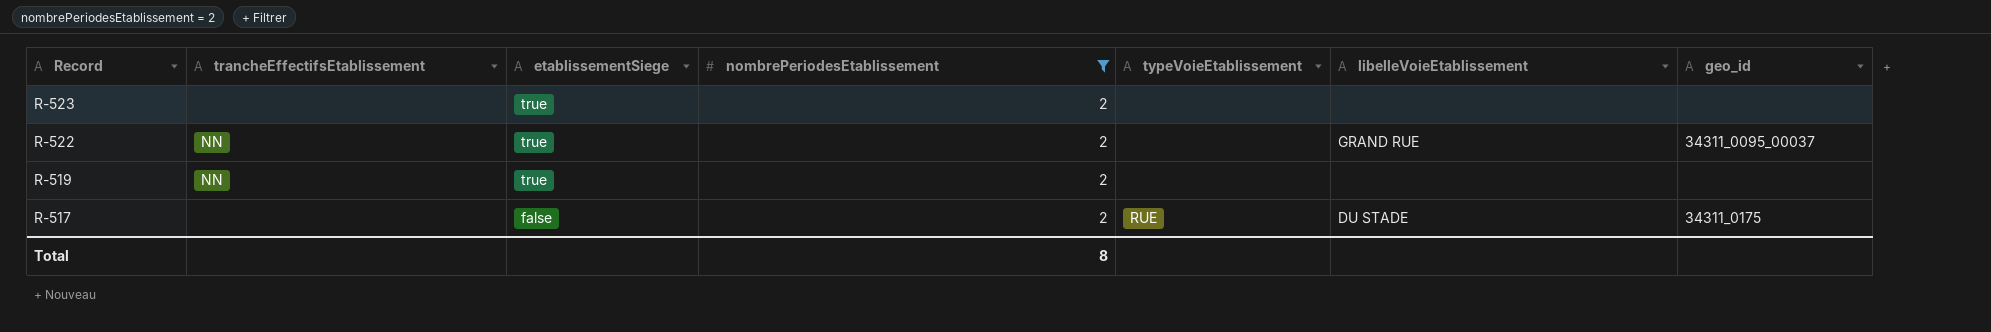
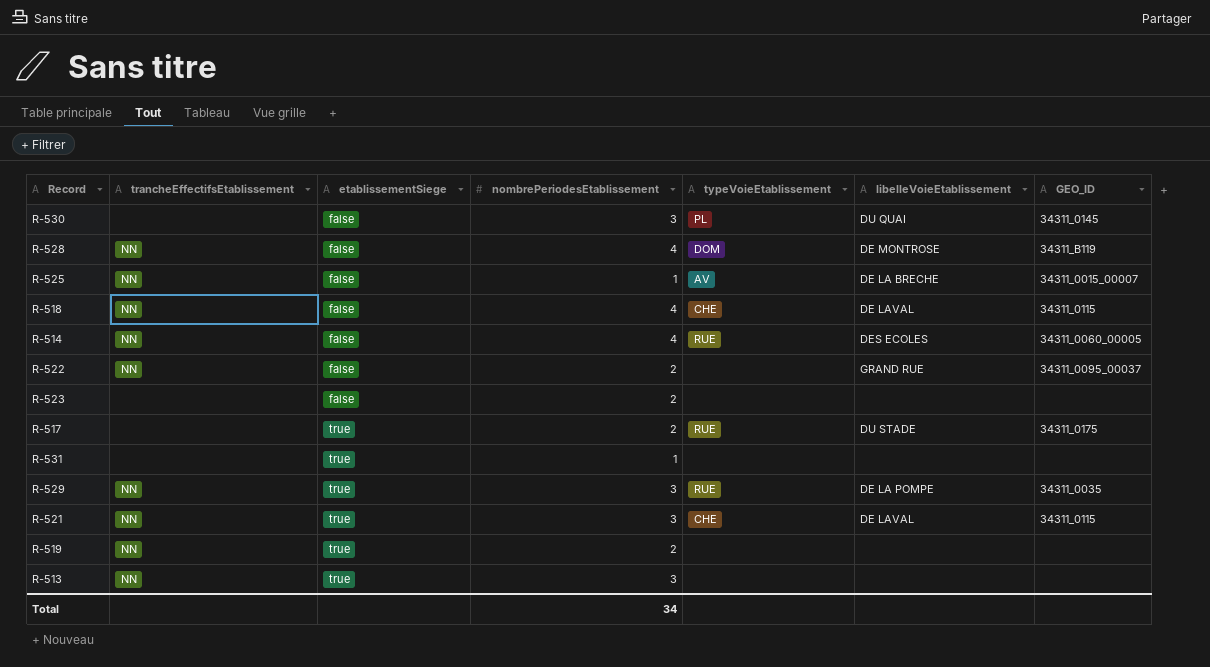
filter: nombrePeriodesEtablissement = 2 -> none
row order: Record descending -> etablissementSiege ascending
column name: geo_id -> GEO_ID
R-522 | etablissementSiege: true -> false
R-523 | etablissementSiege: true -> false
R-517 | etablissementSiege: false -> true
Total | nombrePeriodesEtablissement: 8 -> 34

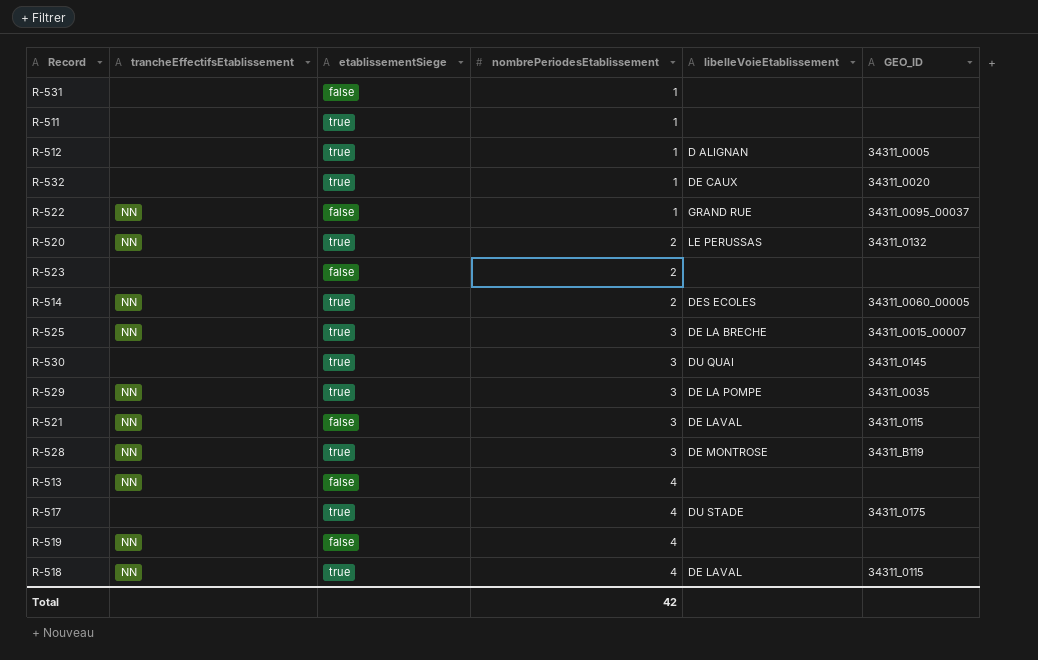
row order: etablissementSiege ascending -> nombrePeriodesEtablissement ascending
column typeVoieEtablissement | position: 5 -> none
R-531 | etablissementSiege: true -> false
row R-511: none -> none | true | 1 | none | none
row R-512: none -> none | true | 1 | D ALIGNAN | 34311_0005
row R-532: none -> none | true | 1 | DE CAUX | 34311_0020
R-522 | nombrePeriodesEtablissement: 2 -> 1
row R-520: none -> NN | true | 2 | LE PERUSSAS | 34311_0132
R-514 | etablissementSiege: false -> true
R-514 | nombrePeriodesEtablissement: 4 -> 2
R-525 | etablissementSiege: false -> true
R-525 | nombrePeriodesEtablissement: 1 -> 3
R-530 | etablissementSiege: false -> true
R-521 | etablissementSiege: true -> false
R-528 | etablissementSiege: false -> true
R-528 | nombrePeriodesEtablissement: 4 -> 3
R-513 | etablissementSiege: true -> false
R-513 | nombrePeriodesEtablissement: 3 -> 4
R-517 | nombrePeriodesEtablissement: 2 -> 4
R-519 | etablissementSiege: true -> false
R-519 | nombrePeriodesEtablissement: 2 -> 4
R-518 | etablissementSiege: false -> true
Total | nombrePeriodesEtablissement: 34 -> 42

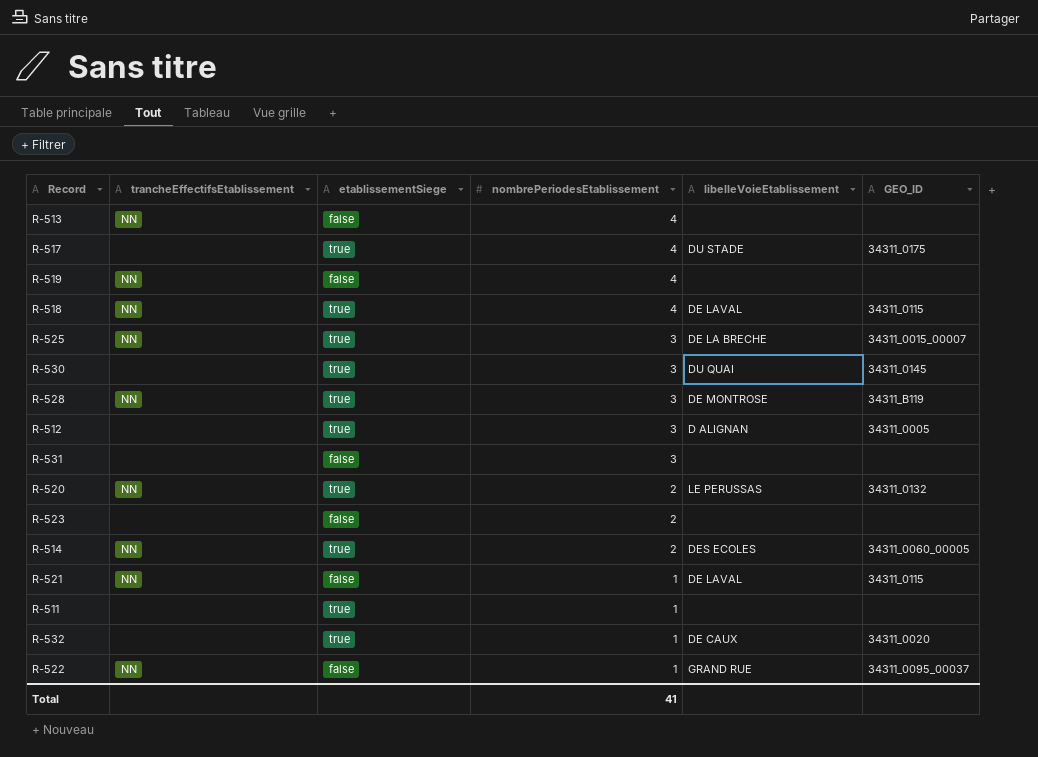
row order: nombrePeriodesEtablissement ascending -> nombrePeriodesEtablissement descending
row R-529: NN | true | 3 | DE LA POMPE | 34311_0035 -> none
R-512 | nombrePeriodesEtablissement: 1 -> 3
R-531 | nombrePeriodesEtablissement: 1 -> 3
R-521 | nombrePeriodesEtablissement: 3 -> 1
Total | nombrePeriodesEtablissement: 42 -> 41

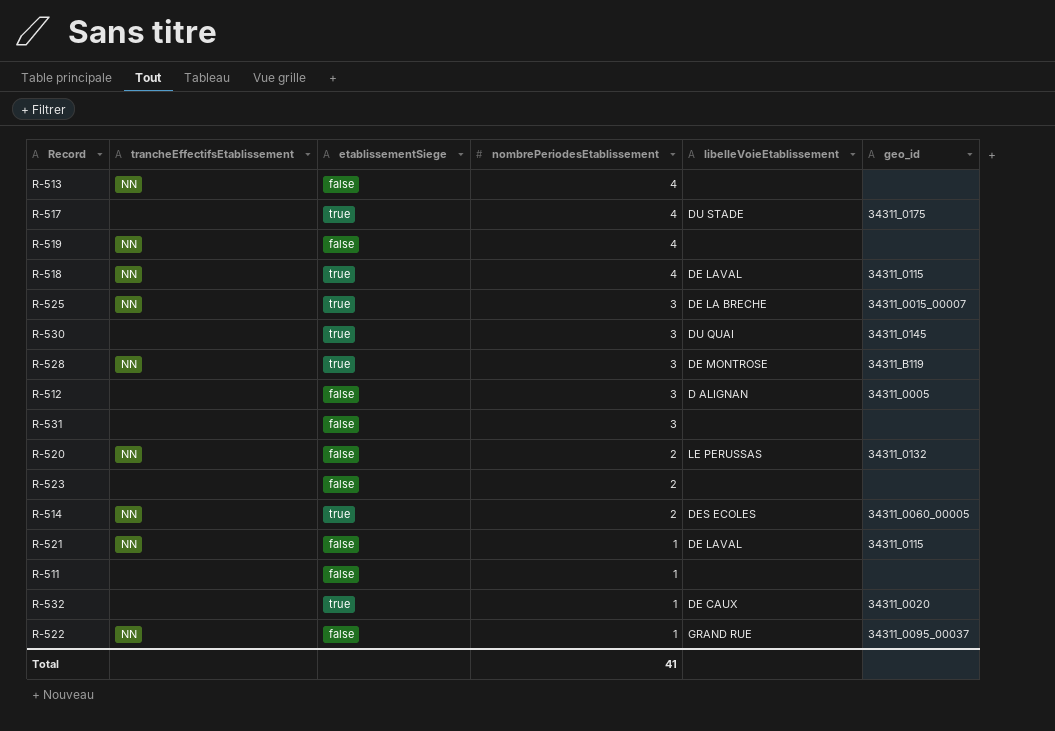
column name: GEO_ID -> geo_id
R-512 | etablissementSiege: true -> false
R-520 | etablissementSiege: true -> false
R-511 | etablissementSiege: true -> false

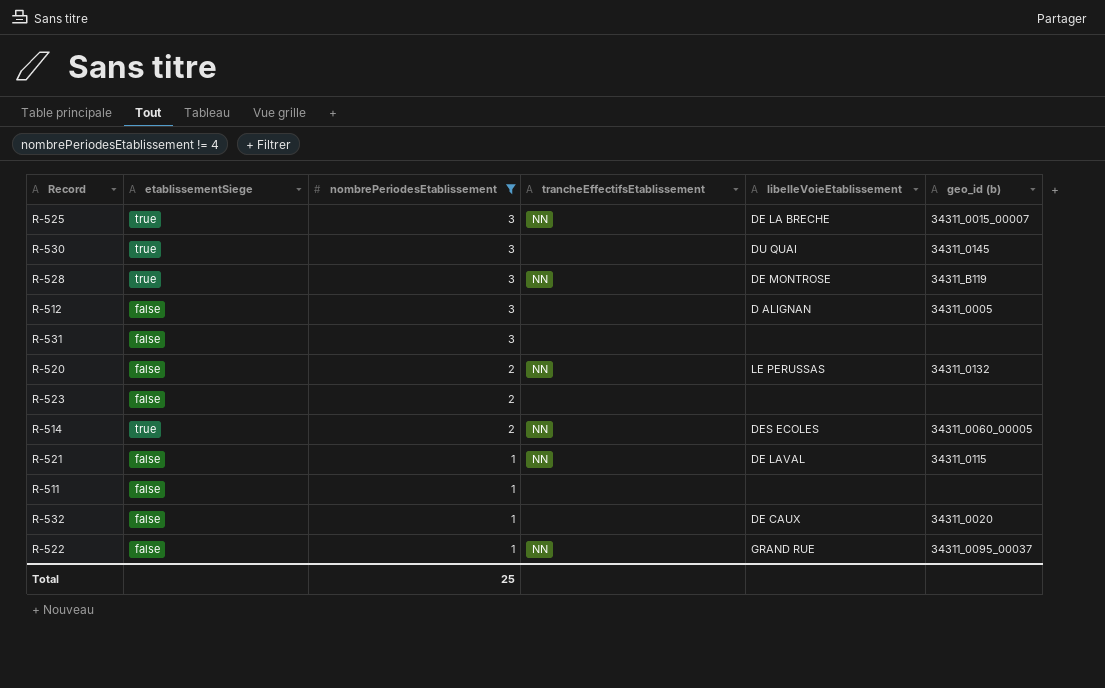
filter: none -> nombrePeriodesEtablissement != 4
column trancheEffectifsEtablissement | position: 2 -> 4
column name: geo_id -> geo_id (b)
R-532 | etablissementSiege: true -> false
Total | nombrePeriodesEtablissement: 41 -> 25

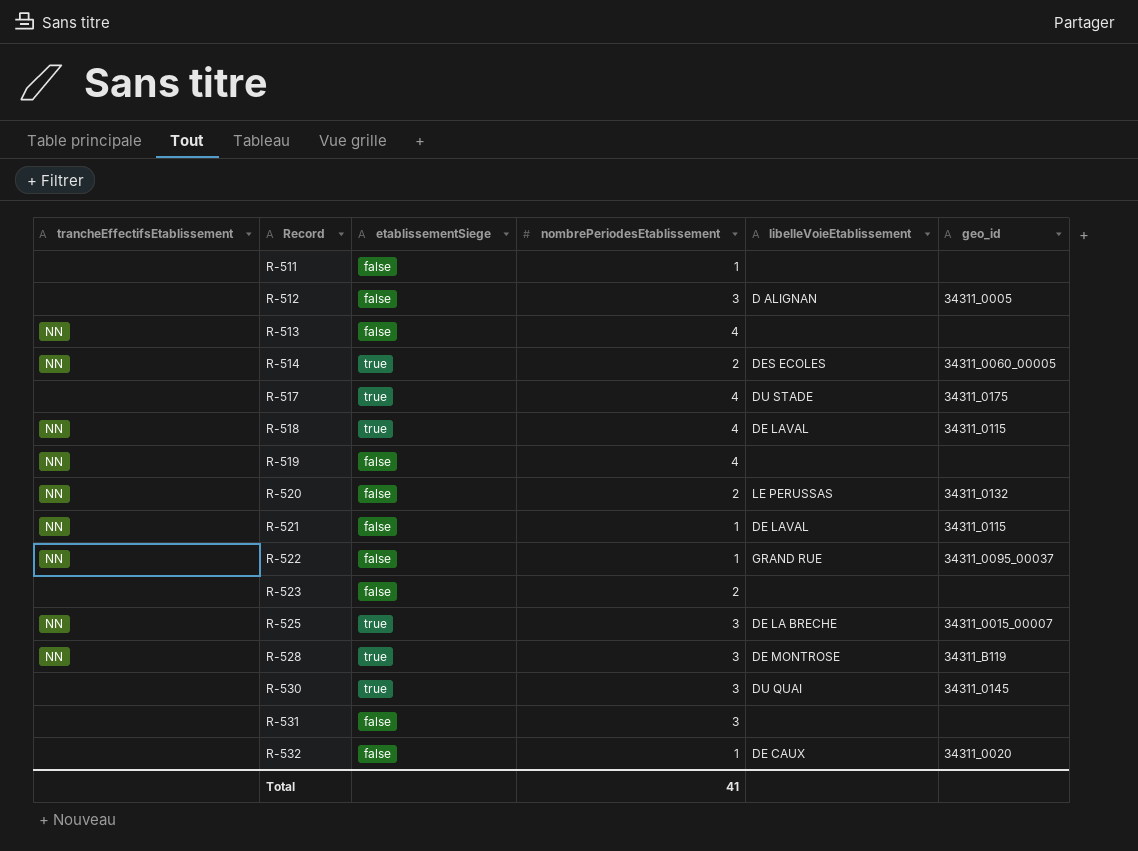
filter: nombrePeriodesEtablissement != 4 -> none
row order: nombrePeriodesEtablissement descending -> Record ascending
column trancheEffectifsEtablissement | position: 4 -> 1
column name: geo_id (b) -> geo_id
Total | nombrePeriodesEtablissement: 25 -> 41

